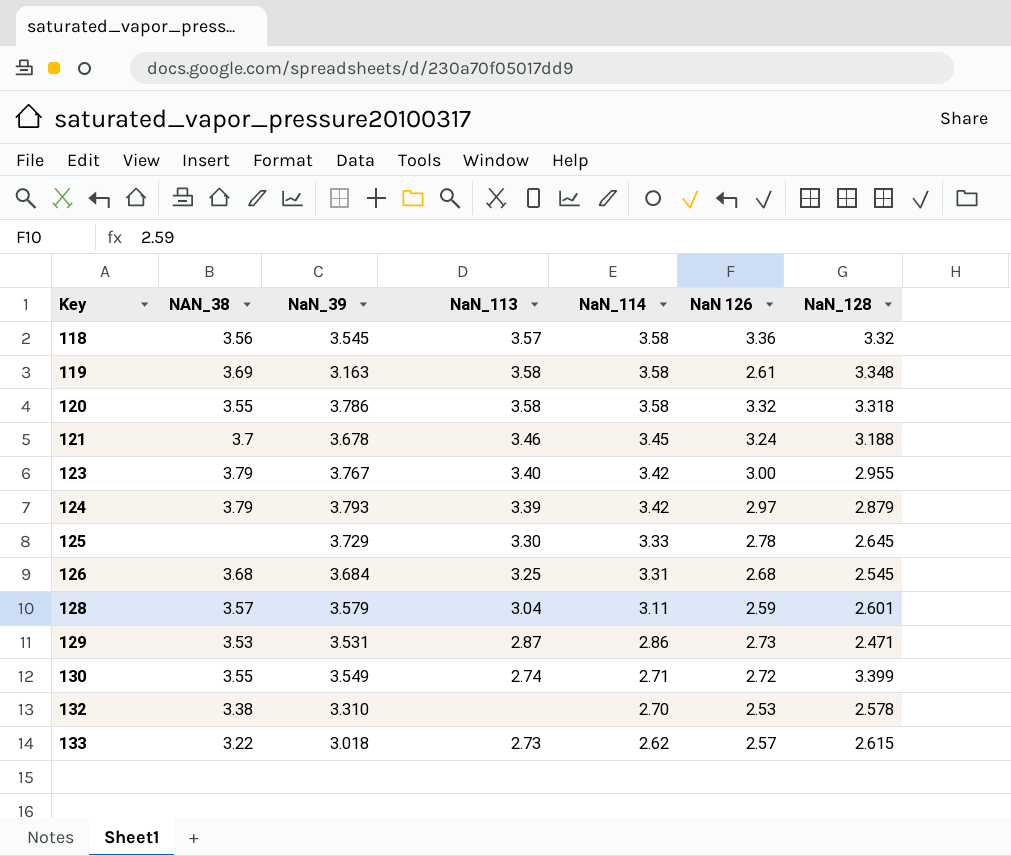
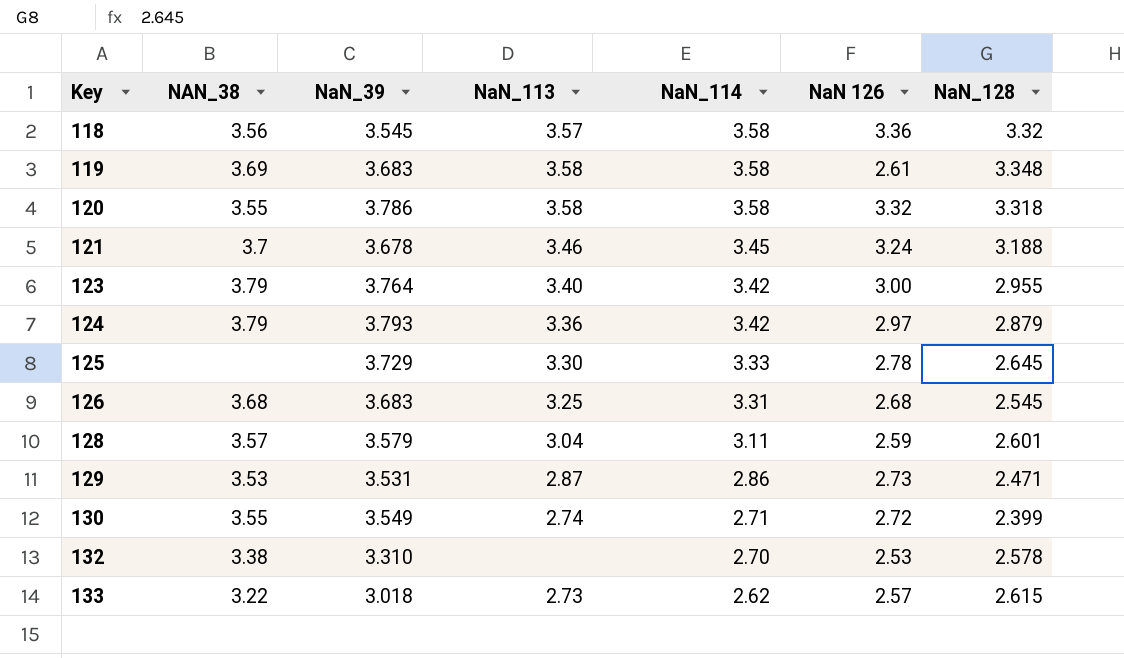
119 | NaN_39: 3.163 -> 3.683
123 | NaN_39: 3.767 -> 3.764
124 | NaN_113: 3.39 -> 3.36
126 | NaN_39: 3.684 -> 3.683
130 | NaN_128: 3.399 -> 2.399

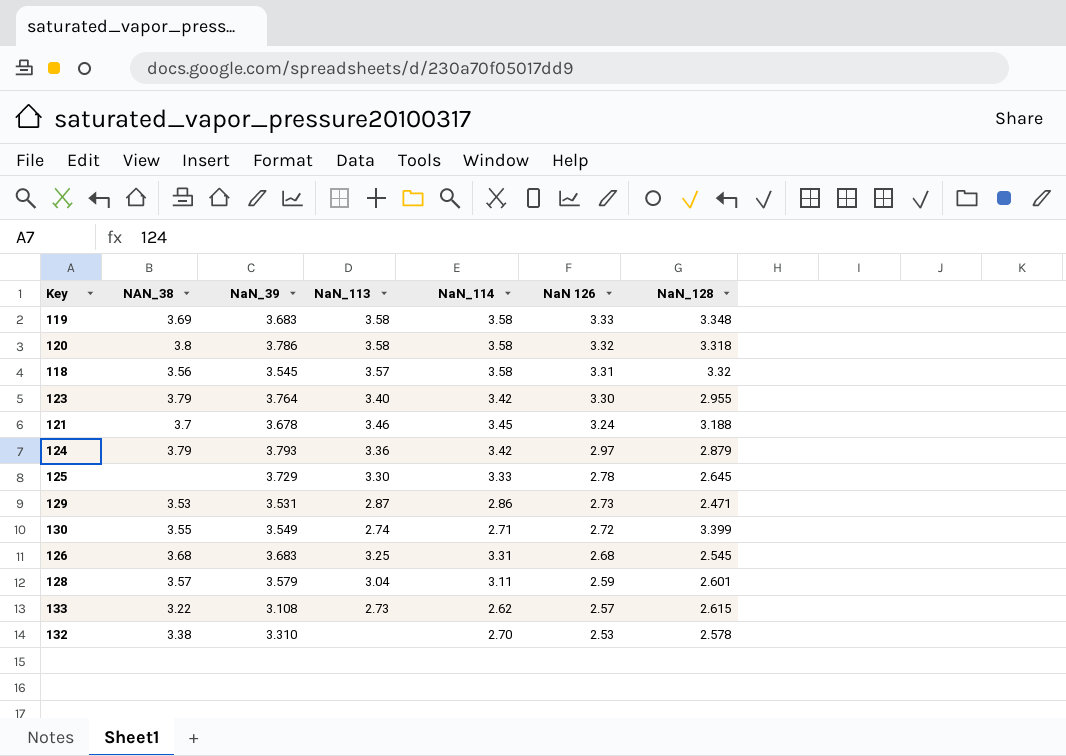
row order: Key ascending -> NaN 126 descending
119 | NaN 126: 2.61 -> 3.33
120 | NAN_38: 3.55 -> 3.8
118 | NaN 126: 3.36 -> 3.31
123 | NaN 126: 3.00 -> 3.30
130 | NaN_128: 2.399 -> 3.399
133 | NaN_39: 3.018 -> 3.108

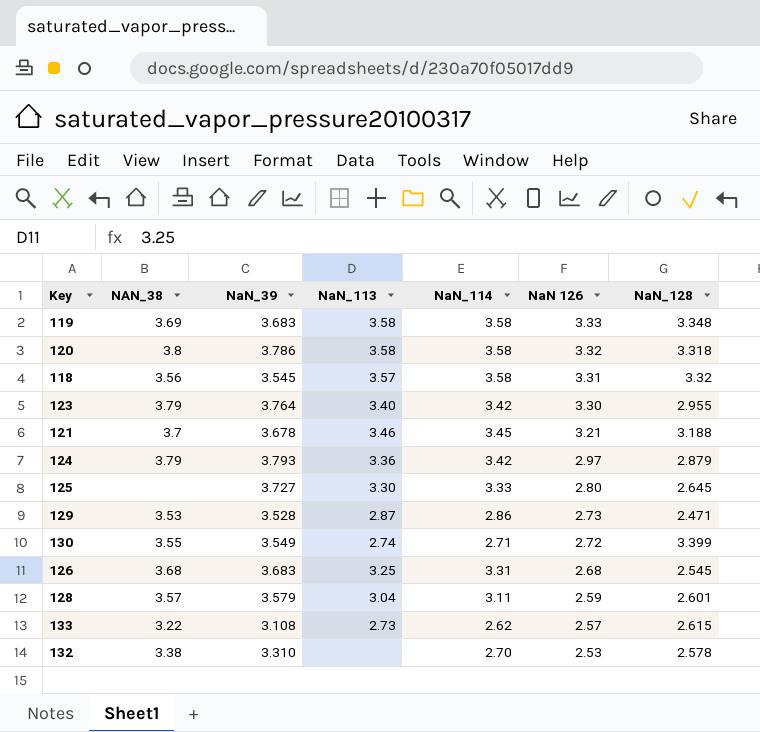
121 | NaN 126: 3.24 -> 3.21
125 | NaN_39: 3.729 -> 3.727
125 | NaN 126: 2.78 -> 2.80
129 | NaN_39: 3.531 -> 3.528

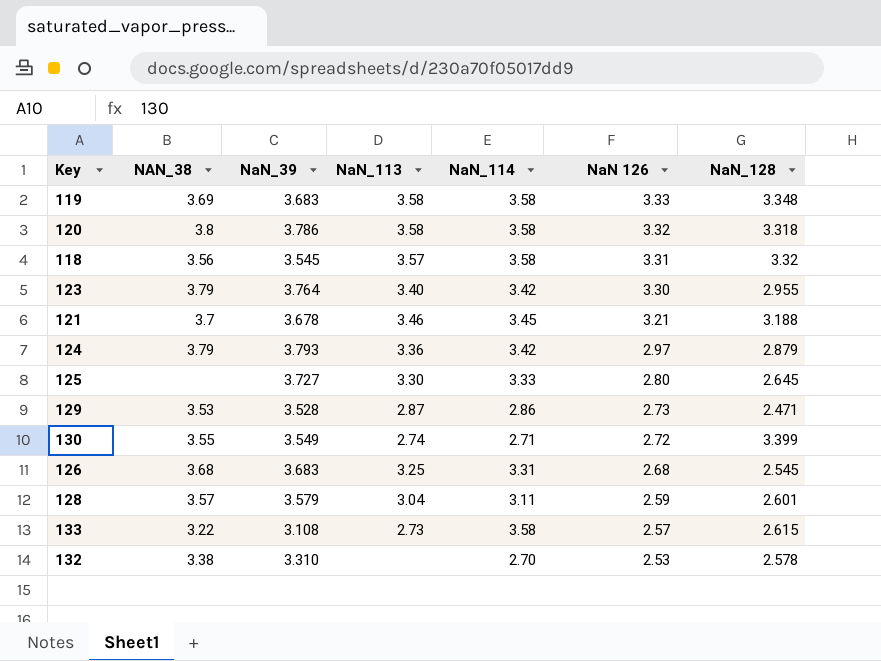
133 | NaN_114: 2.62 -> 3.58

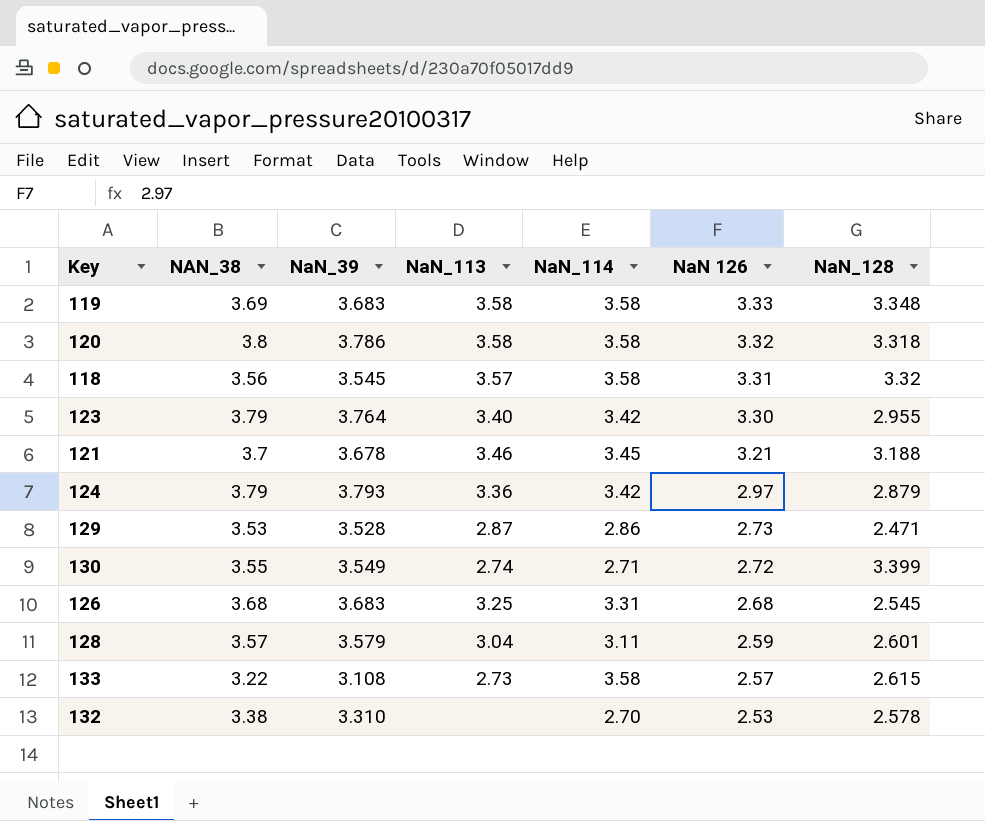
row 125: none | 3.727 | 3.30 | 3.33 | 2.80 | 2.645 -> none

